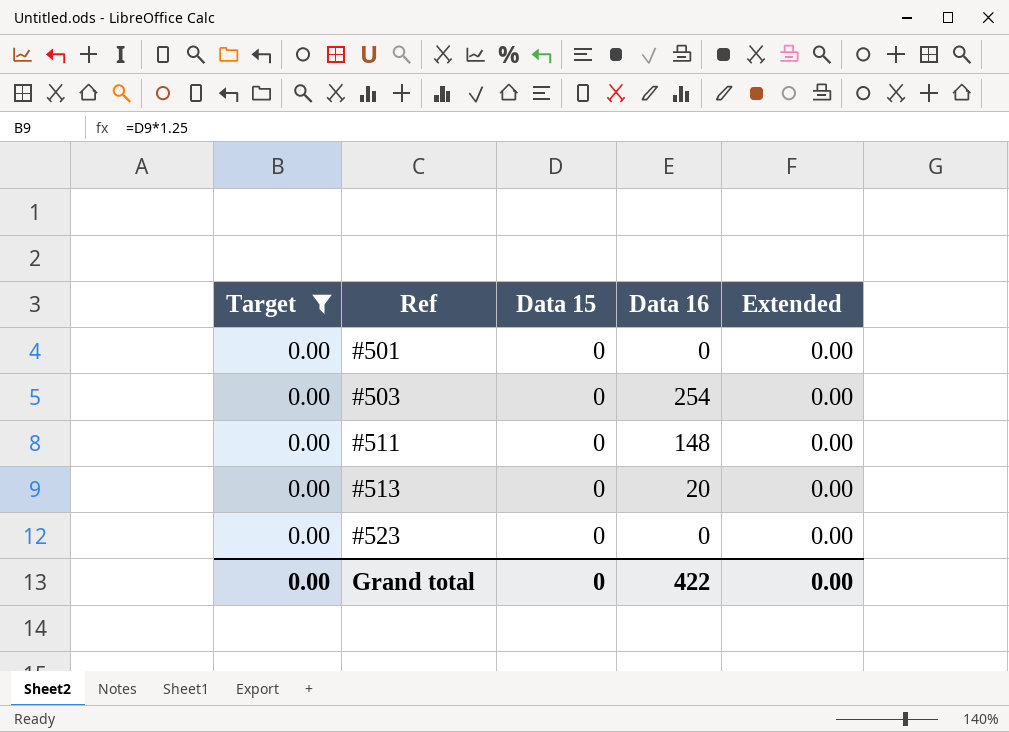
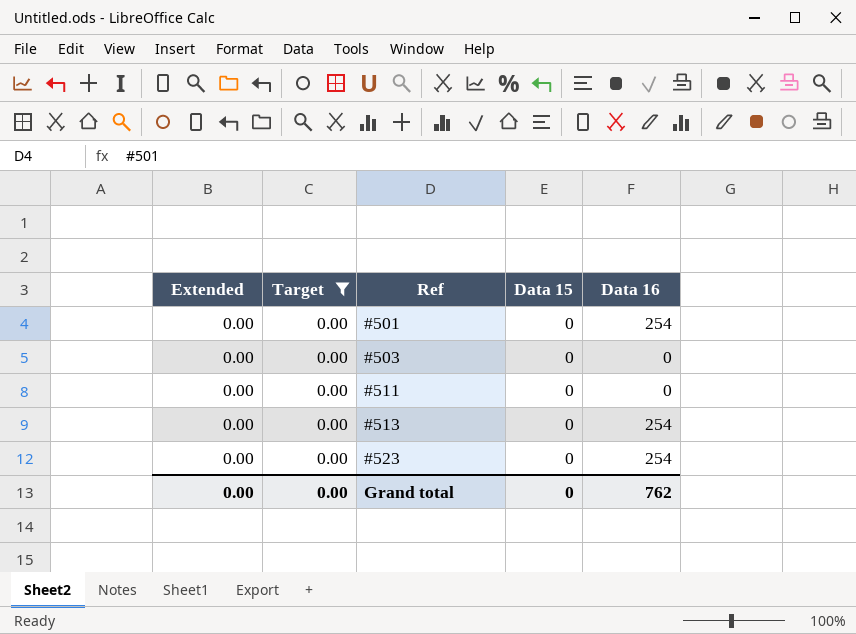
column Extended | position: 5 -> 1
#501 | Data 16: 0 -> 254
#503 | Data 16: 254 -> 0
#511 | Data 16: 148 -> 0
#513 | Data 16: 20 -> 254
#523 | Data 16: 0 -> 254
Grand total | Data 16: 422 -> 762

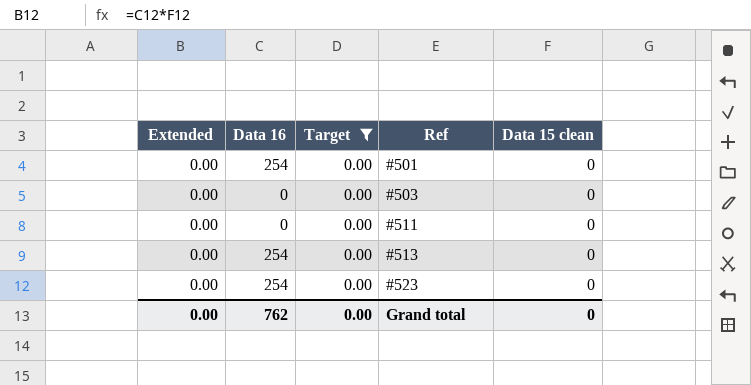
column Data 16 | position: 5 -> 2
column name: Data 15 -> Data 15 clean

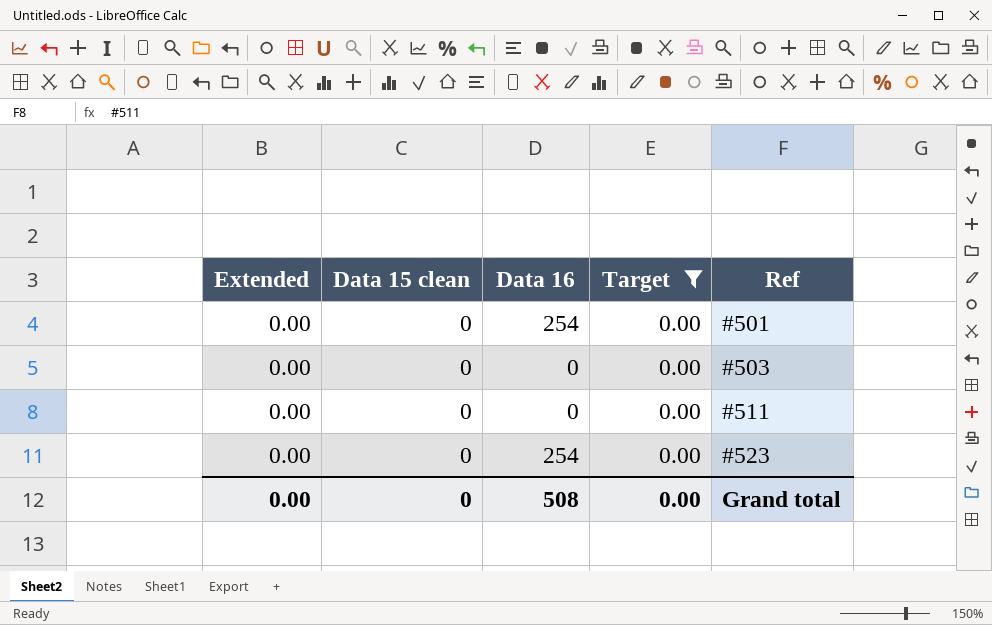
column Data 15 clean | position: 5 -> 2
row #513: 0.00 | 254 | 0.00 | 0 -> none
Grand total | Data 16: 762 -> 508

